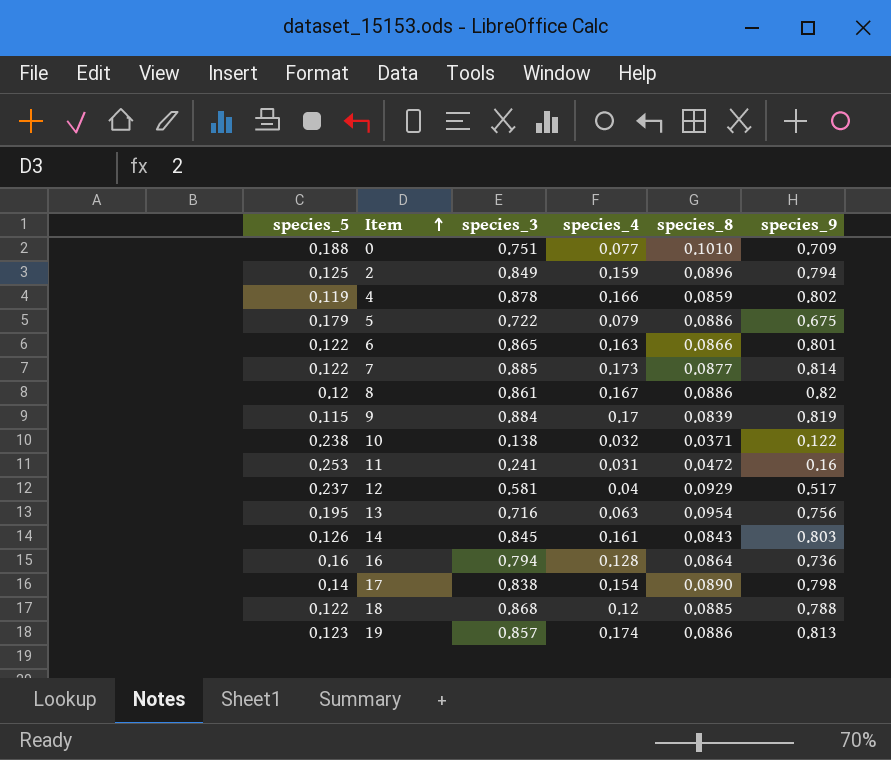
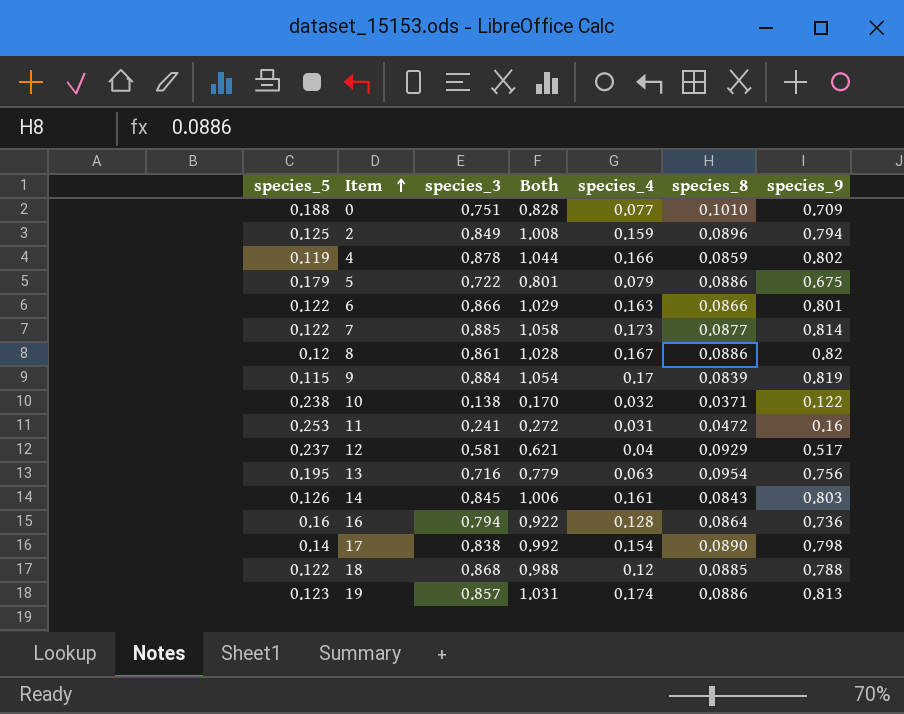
column Both | formula: none -> [species_3] + [species_4]
6 | species_3: 0.865 -> 0.866

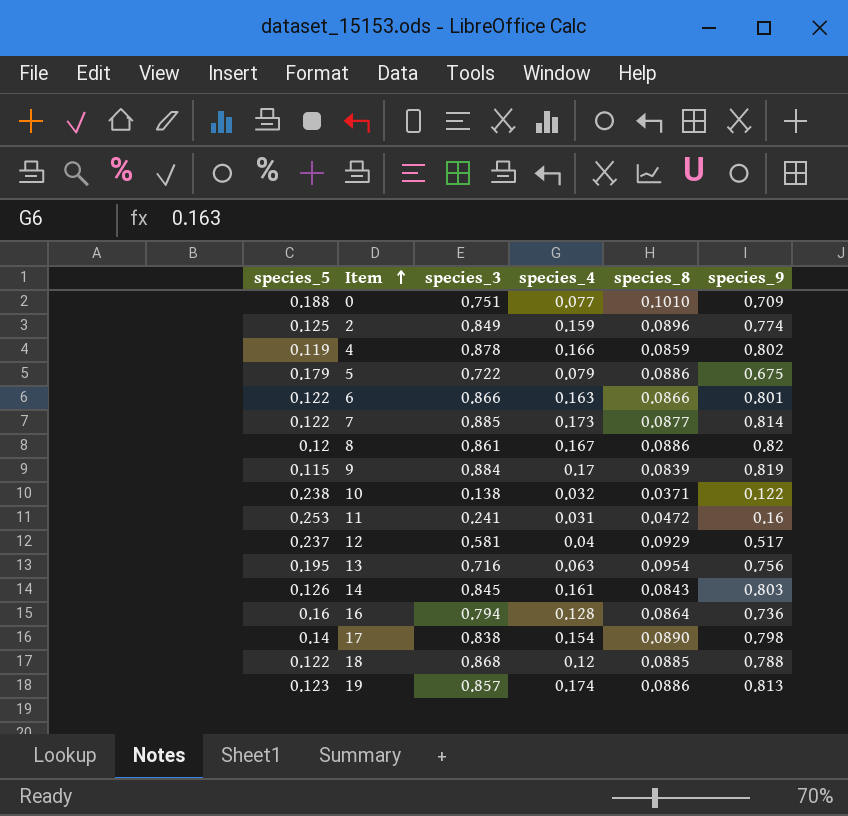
column Both | formula: [species_3] + [species_4] -> none
2 | species_9: 0.794 -> 0.774

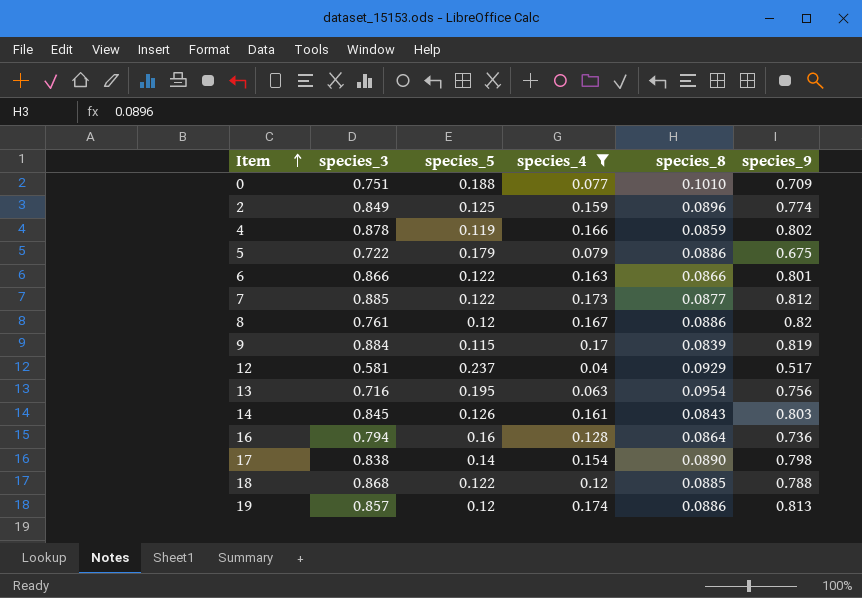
filter: none -> species_4 >= 0.04
column species_5 | position: 1 -> 3
7 | species_9: 0.814 -> 0.812
8 | species_3: 0.861 -> 0.761
19 | species_5: 0.123 -> 0.12

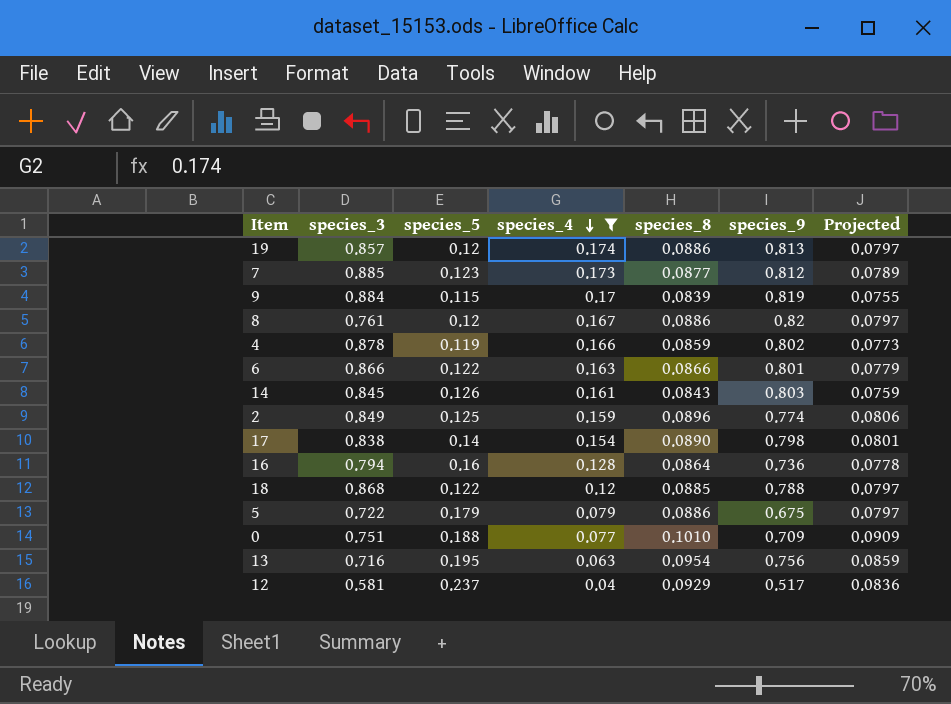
row order: Item ascending -> species_4 descending
column Projected | formula: none -> [species_8] * 0.9
7 | species_5: 0.122 -> 0.123

